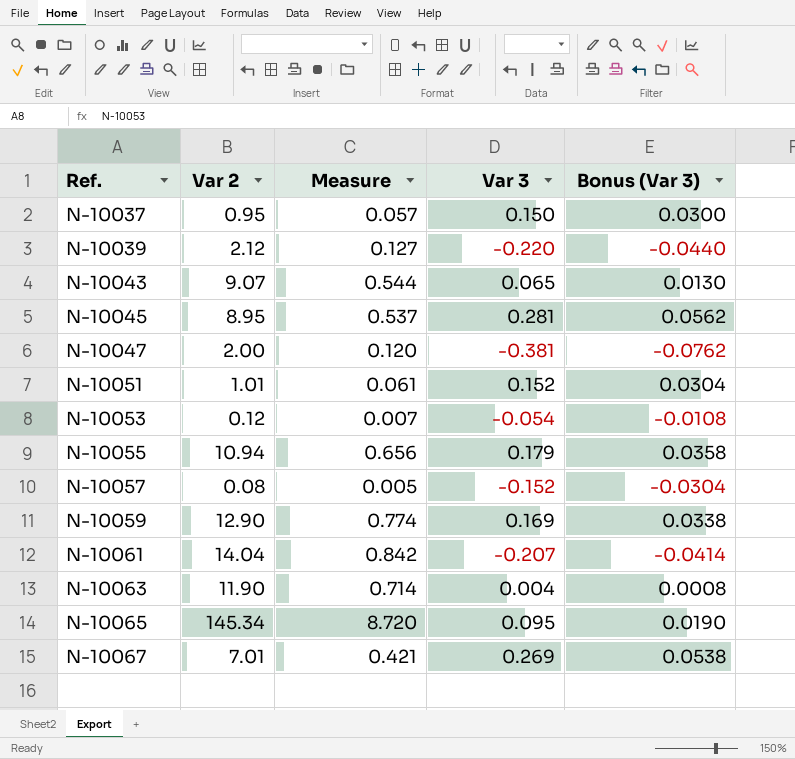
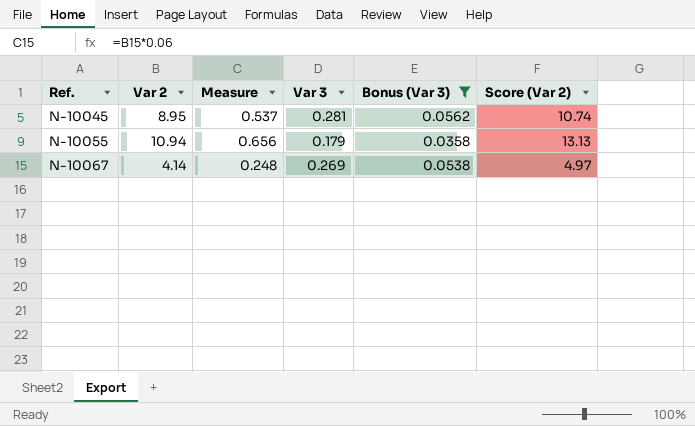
filter: none -> Bonus (Var 3) >= 0.0358
column Score (Var 2) | formula: none -> [Var 2] * 1.2
N-10067 | Var 2: 7.01 -> 4.14
N-10067 | Measure: 0.421 -> 0.248

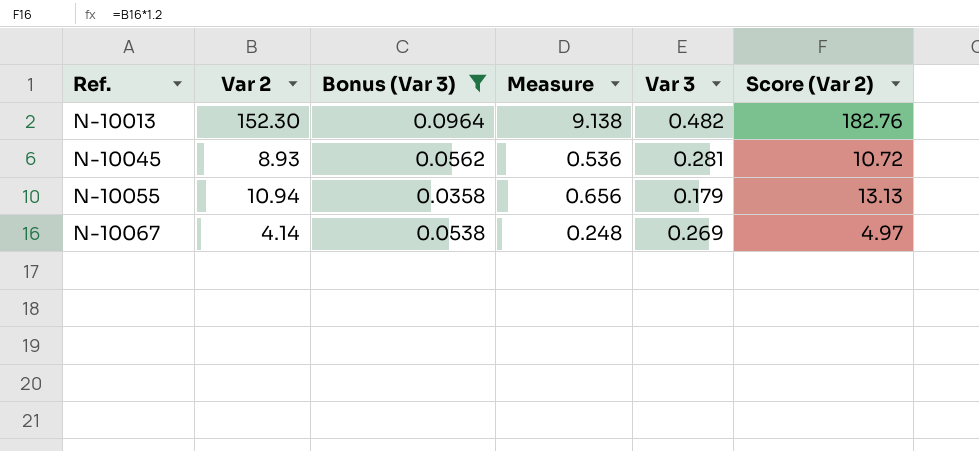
column Bonus (Var 3) | position: 5 -> 3
row N-10013: none -> 152.30 | 0.0964 | 9.138 | 0.482 | 182.76
N-10045 | Var 2: 8.95 -> 8.93
N-10045 | Measure: 0.537 -> 0.536
N-10045 | Score (Var 2): 10.74 -> 10.72

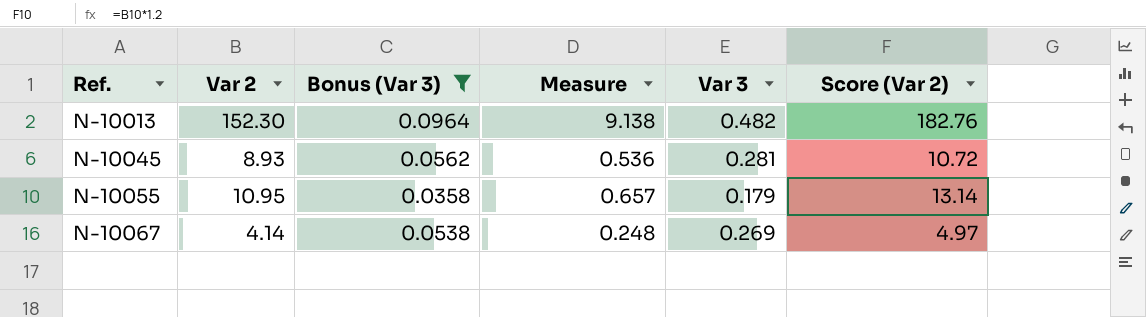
N-10055 | Var 2: 10.94 -> 10.95
N-10055 | Measure: 0.656 -> 0.657
N-10055 | Score (Var 2): 13.13 -> 13.14

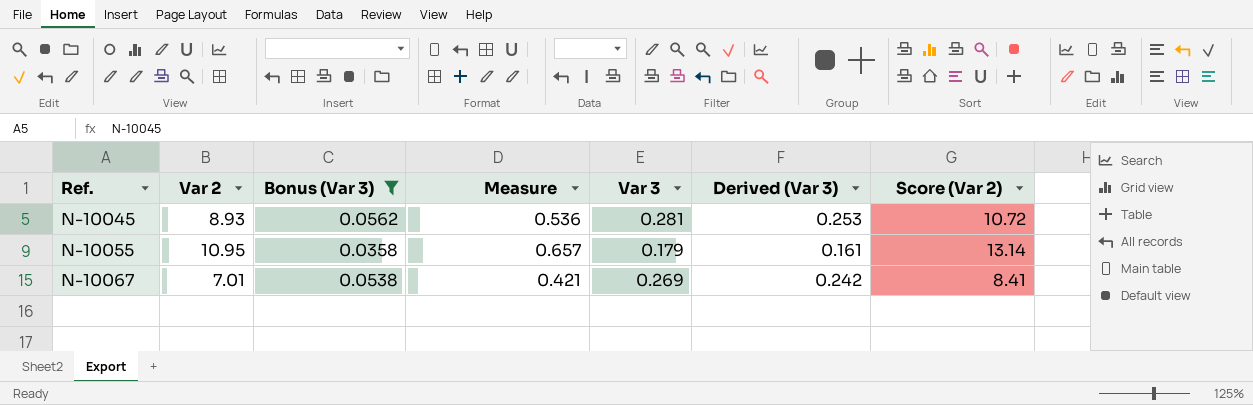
column Derived (Var 3) | formula: none -> [Var 3] * 0.9
row N-10013: 152.30 | 0.0964 | 9.138 | 0.482 | 182.76 -> none
N-10067 | Var 2: 4.14 -> 7.01
N-10067 | Measure: 0.248 -> 0.421
N-10067 | Score (Var 2): 4.97 -> 8.41

